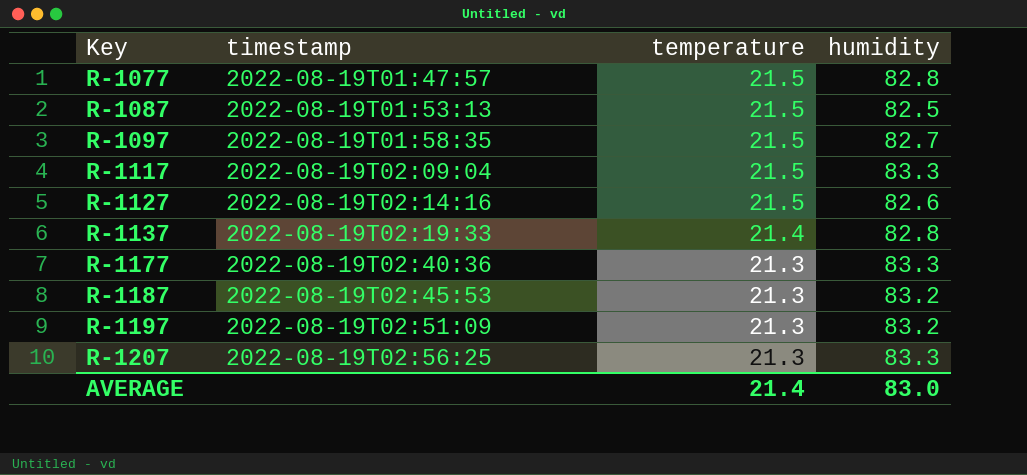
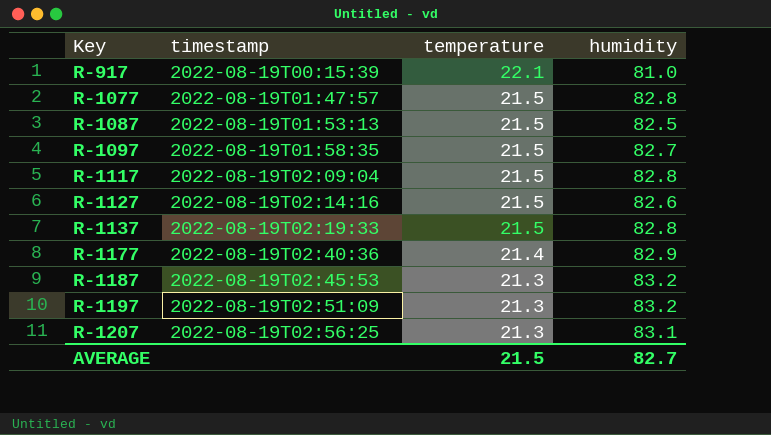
row R-917: none -> 2022-08-19T00:15:39 | 22.1 | 81.0
R-1117 | humidity: 83.3 -> 82.8
R-1137 | temperature: 21.4 -> 21.5
R-1177 | temperature: 21.3 -> 21.4
R-1177 | humidity: 83.3 -> 82.9
R-1207 | humidity: 83.3 -> 83.1
AVERAGE | temperature: 21.4 -> 21.5
AVERAGE | humidity: 83.0 -> 82.7

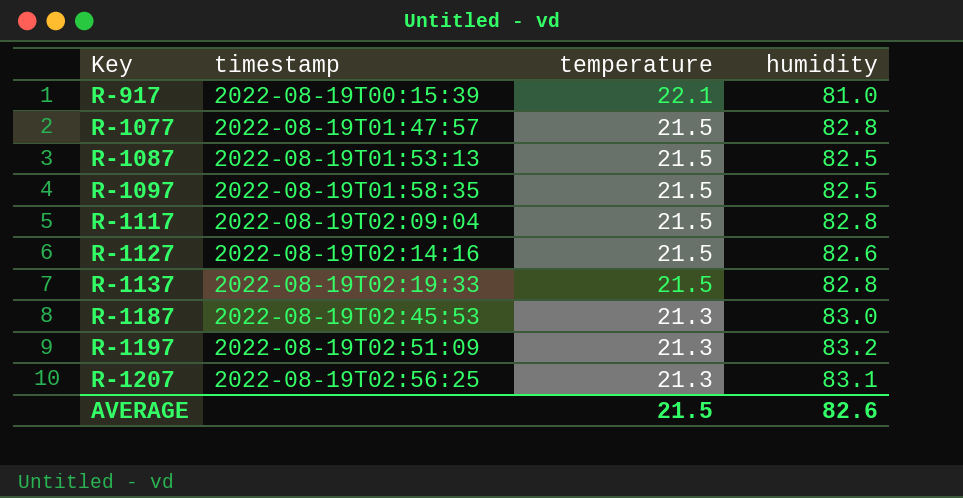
row R-1177: 2022-08-19T02:40:36 | 21.4 | 82.9 -> none
R-1097 | humidity: 82.7 -> 82.5
R-1187 | humidity: 83.2 -> 83.0
AVERAGE | humidity: 82.7 -> 82.6

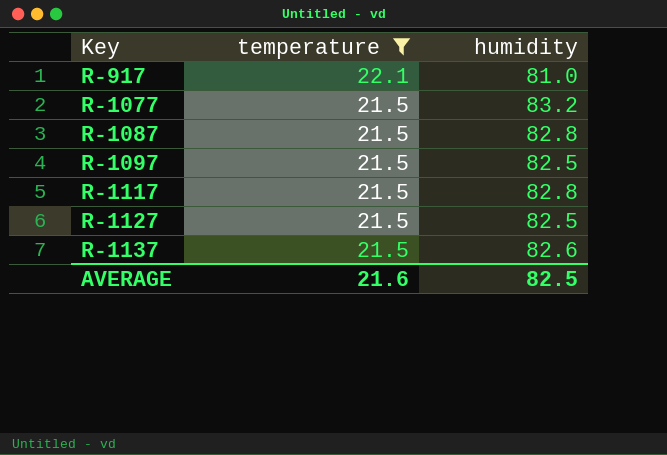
filter: none -> temperature != 21.3
column timestamp | position: 2 -> none
R-1077 | humidity: 82.8 -> 83.2
R-1087 | humidity: 82.5 -> 82.8
R-1127 | humidity: 82.6 -> 82.5
R-1137 | humidity: 82.8 -> 82.6
AVERAGE | temperature: 21.5 -> 21.6
AVERAGE | humidity: 82.6 -> 82.5

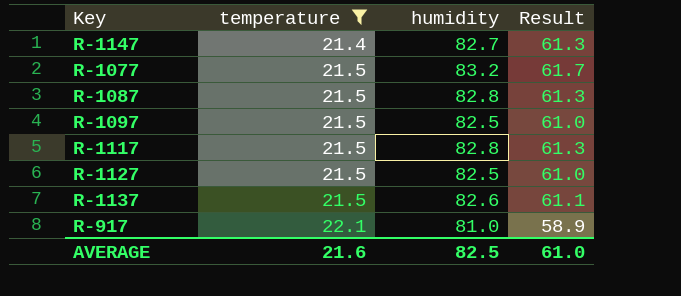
row order: Key ascending -> temperature ascending
column Result | formula: none -> [humidity] - [temperature]
row R-1147: none -> 21.4 | 82.7 | 61.3

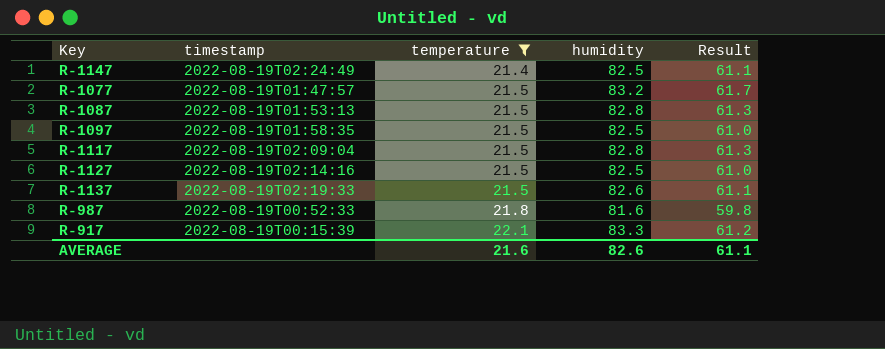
column timestamp | position: none -> 2
R-1147 | humidity: 82.7 -> 82.5
R-1147 | Result: 61.3 -> 61.1
row R-987: none -> 2022-08-19T00:52:33 | 21.8 | 81.6 | 59.8
R-917 | humidity: 81.0 -> 83.3
R-917 | Result: 58.9 -> 61.2
AVERAGE | humidity: 82.5 -> 82.6
AVERAGE | Result: 61.0 -> 61.1

